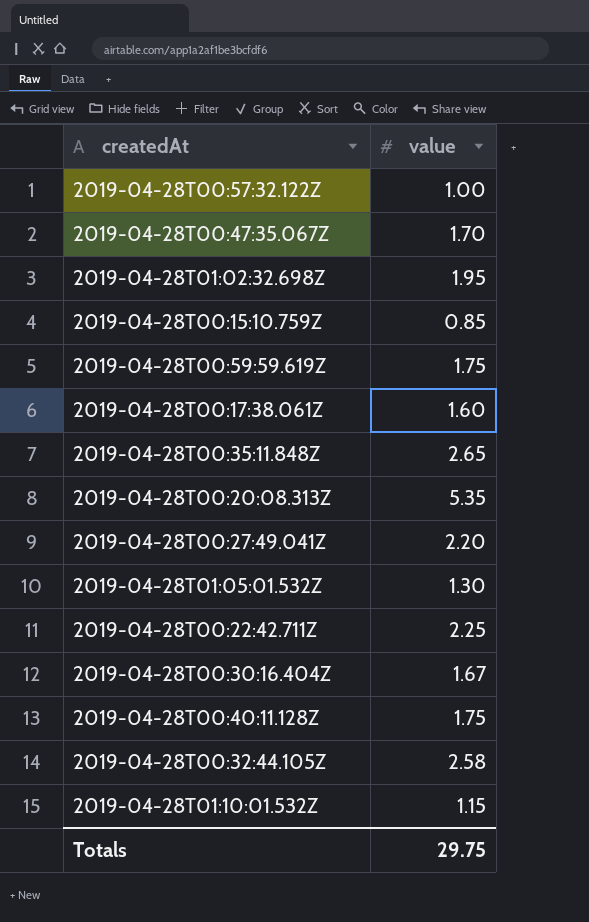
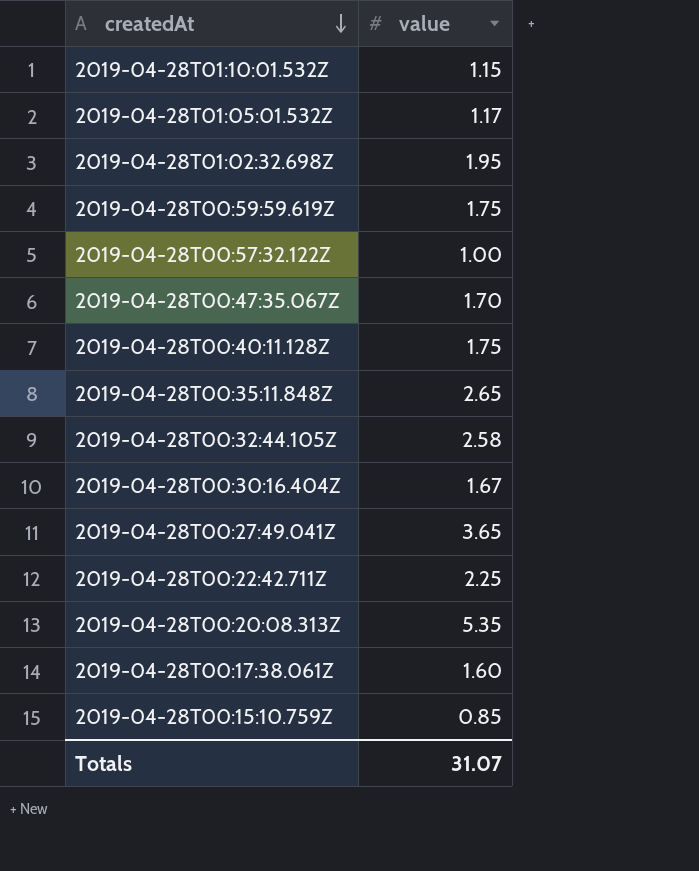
row order: none -> createdAt descending
2019-04-28T01:05:01.532Z | value: 1.30 -> 1.17
2019-04-28T00:27:49.041Z | value: 2.20 -> 3.65
Totals | value: 29.75 -> 31.07

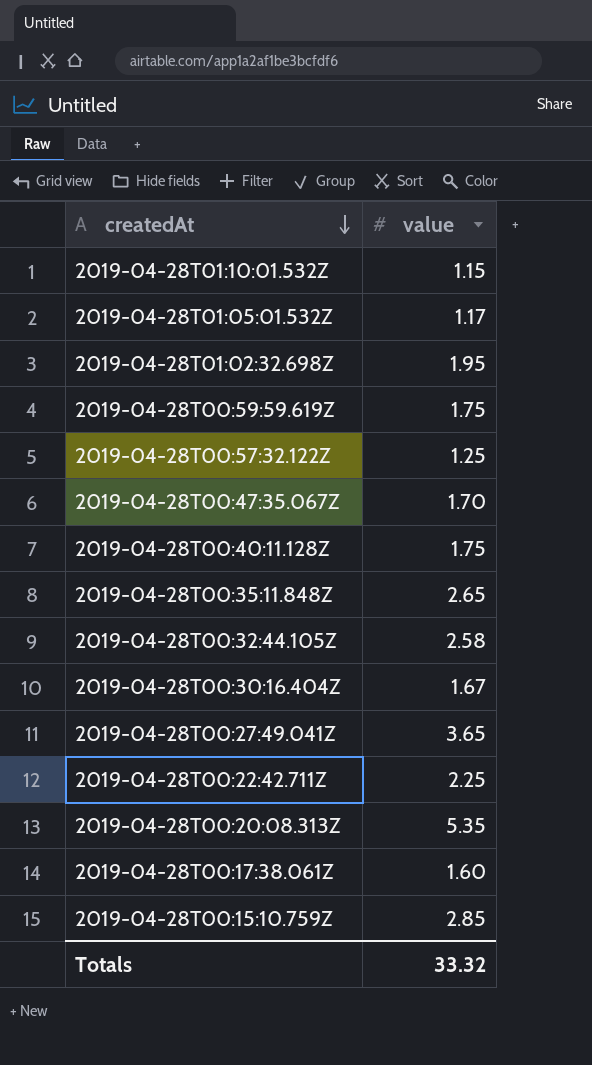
2019-04-28T00:57:32.122Z | value: 1.00 -> 1.25
2019-04-28T00:15:10.759Z | value: 0.85 -> 2.85
Totals | value: 31.07 -> 33.32

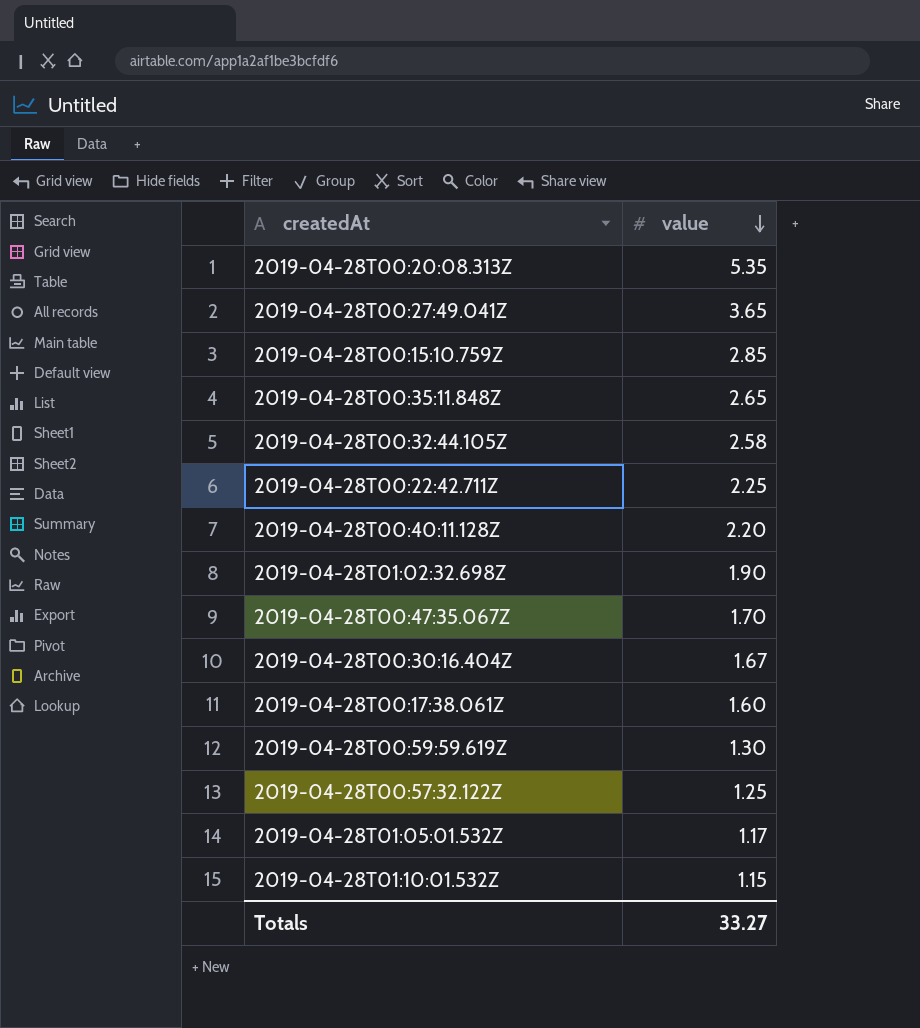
row order: createdAt descending -> value descending
2019-04-28T00:40:11.128Z | value: 1.75 -> 2.20
2019-04-28T01:02:32.698Z | value: 1.95 -> 1.90
2019-04-28T00:59:59.619Z | value: 1.75 -> 1.30
Totals | value: 33.32 -> 33.27

